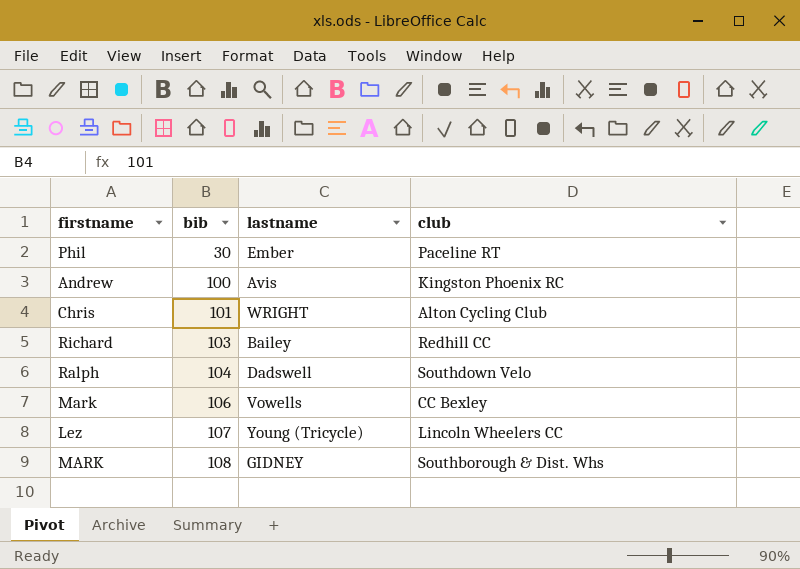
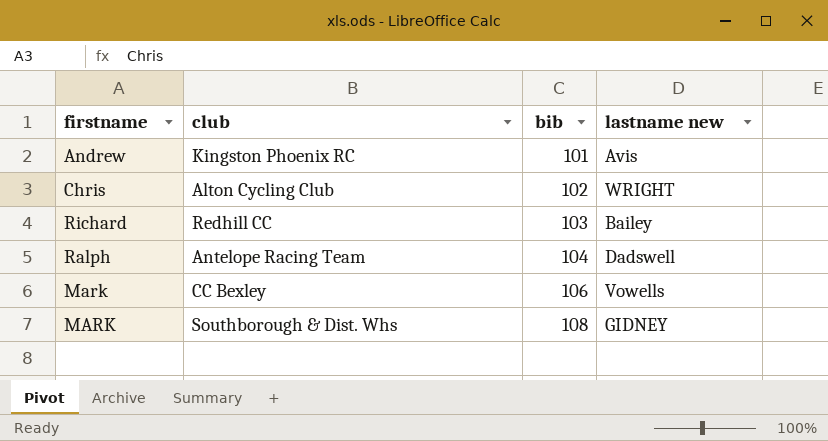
column club | position: 4 -> 2
column name: lastname -> lastname new
row Phil: 30 | Ember | Paceline RT -> none
row Lez: 107 | Young (Tricycle) | Lincoln Wheelers CC -> none
Andrew | bib: 100 -> 101
Chris | bib: 101 -> 102
Ralph | club: Southdown Velo -> Antelope Racing Team

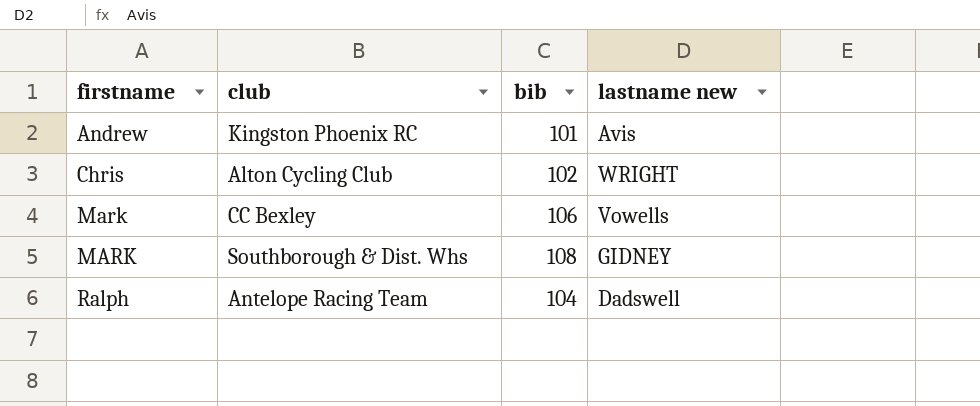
row order: bib ascending -> firstname ascending
row Richard: Redhill CC | 103 | Bailey -> none

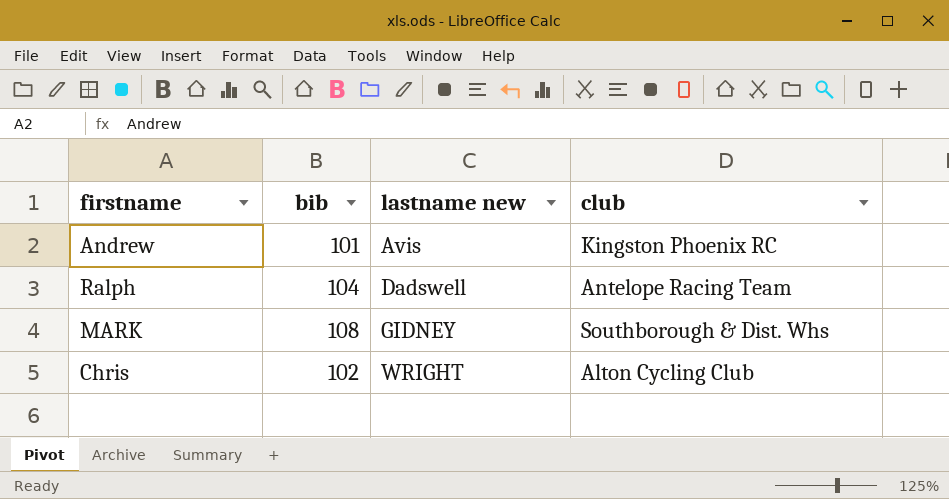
row order: firstname ascending -> lastname new ascending
column club | position: 2 -> 4
row Mark: CC Bexley | 106 | Vowells -> none

